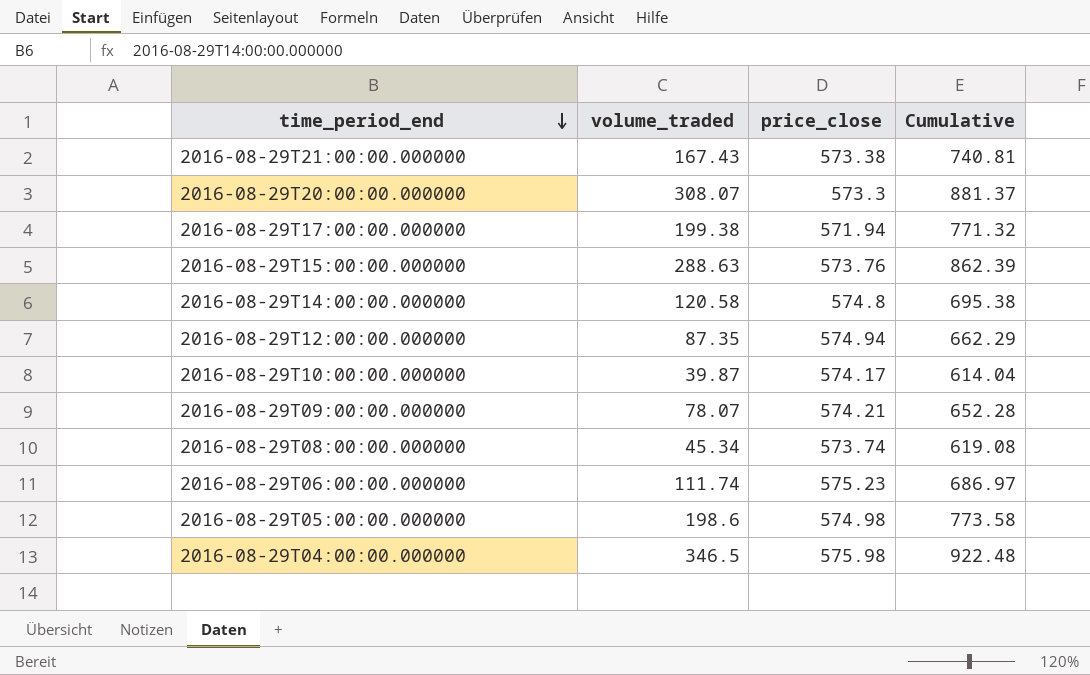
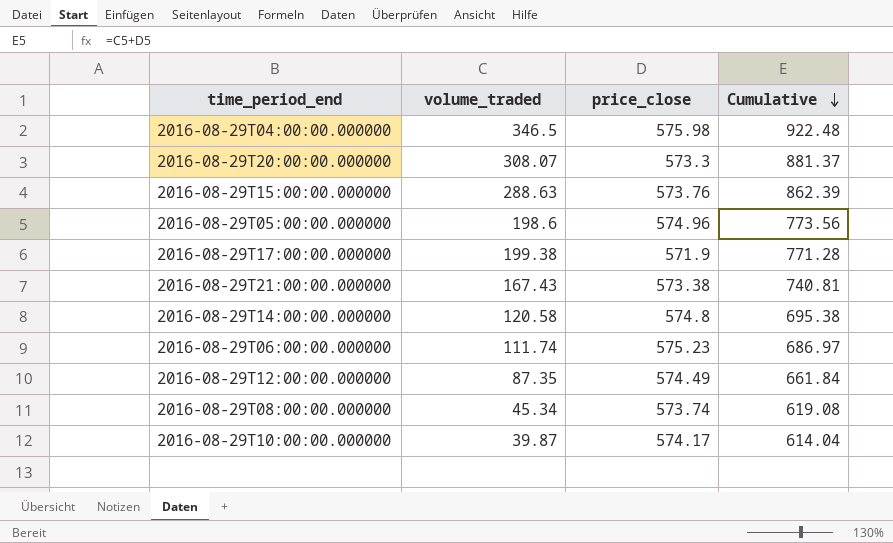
row order: time_period_end descending -> Cumulative descending
row 2016-08-29T09:00:00.000000: 78.07 | 574.21 | 652.28 -> none
2016-08-29T05:00:00.000000 | price_close: 574.98 -> 574.96
2016-08-29T05:00:00.000000 | Cumulative: 773.58 -> 773.56
2016-08-29T17:00:00.000000 | price_close: 571.94 -> 571.9
2016-08-29T17:00:00.000000 | Cumulative: 771.32 -> 771.28
2016-08-29T12:00:00.000000 | price_close: 574.94 -> 574.49
2016-08-29T12:00:00.000000 | Cumulative: 662.29 -> 661.84

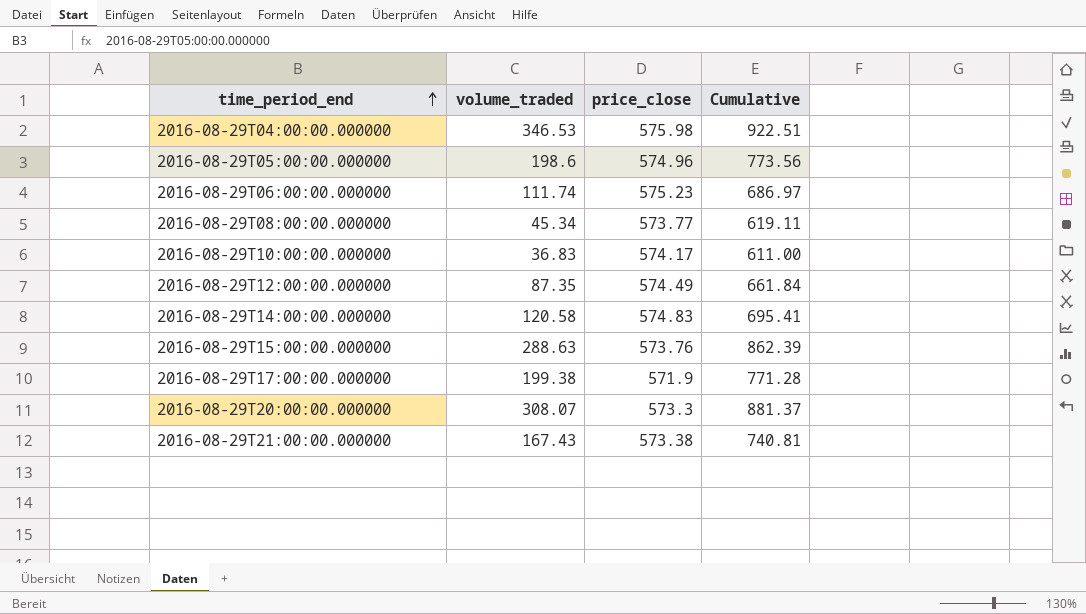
row order: Cumulative descending -> time_period_end ascending
2016-08-29T04:00:00.000000 | volume_traded: 346.5 -> 346.53
2016-08-29T04:00:00.000000 | Cumulative: 922.48 -> 922.51
2016-08-29T08:00:00.000000 | price_close: 573.74 -> 573.77
2016-08-29T08:00:00.000000 | Cumulative: 619.08 -> 619.11
2016-08-29T10:00:00.000000 | volume_traded: 39.87 -> 36.83
2016-08-29T10:00:00.000000 | Cumulative: 614.04 -> 611.00
2016-08-29T14:00:00.000000 | price_close: 574.8 -> 574.83
2016-08-29T14:00:00.000000 | Cumulative: 695.38 -> 695.41

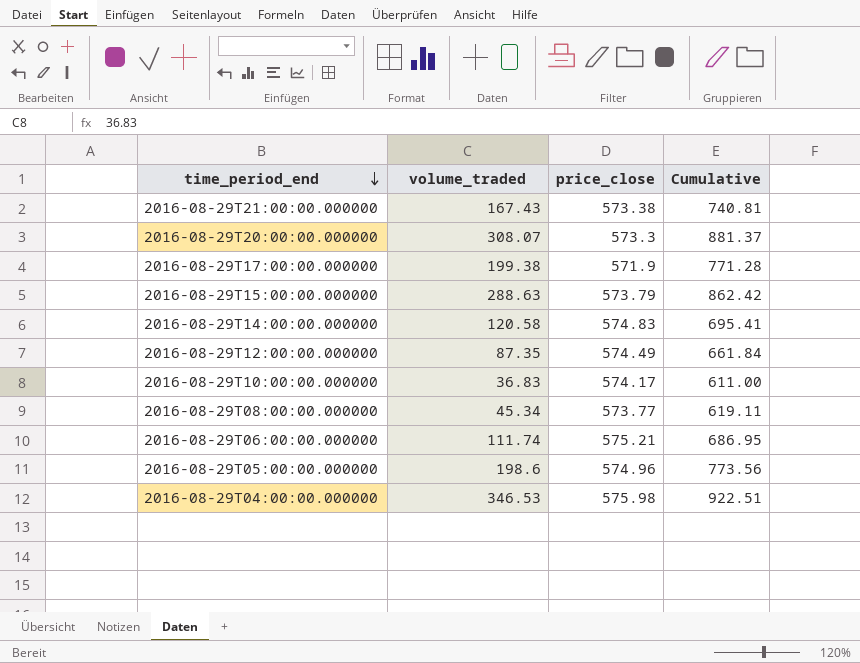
row order: time_period_end ascending -> time_period_end descending
2016-08-29T15:00:00.000000 | price_close: 573.76 -> 573.79
2016-08-29T15:00:00.000000 | Cumulative: 862.39 -> 862.42
2016-08-29T06:00:00.000000 | price_close: 575.23 -> 575.21
2016-08-29T06:00:00.000000 | Cumulative: 686.97 -> 686.95

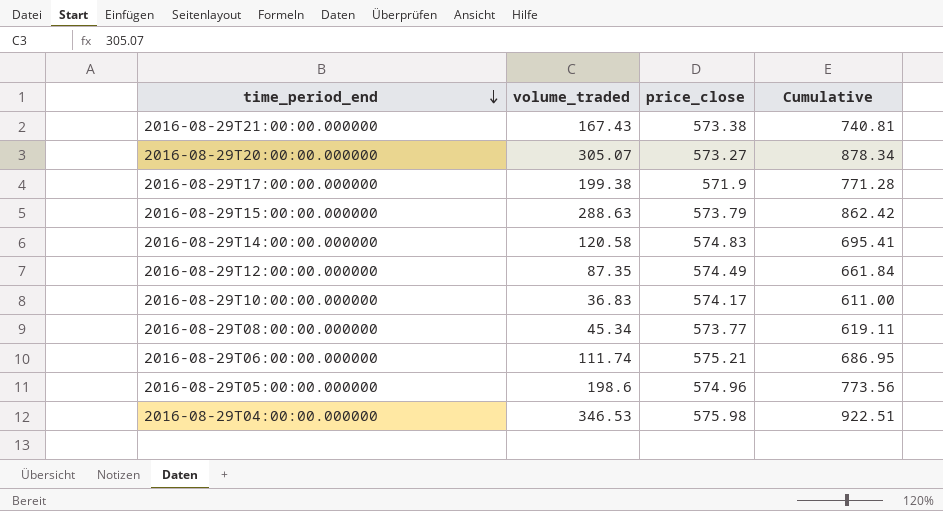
2016-08-29T20:00:00.000000 | volume_traded: 308.07 -> 305.07
2016-08-29T20:00:00.000000 | price_close: 573.3 -> 573.27
2016-08-29T20:00:00.000000 | Cumulative: 881.37 -> 878.34

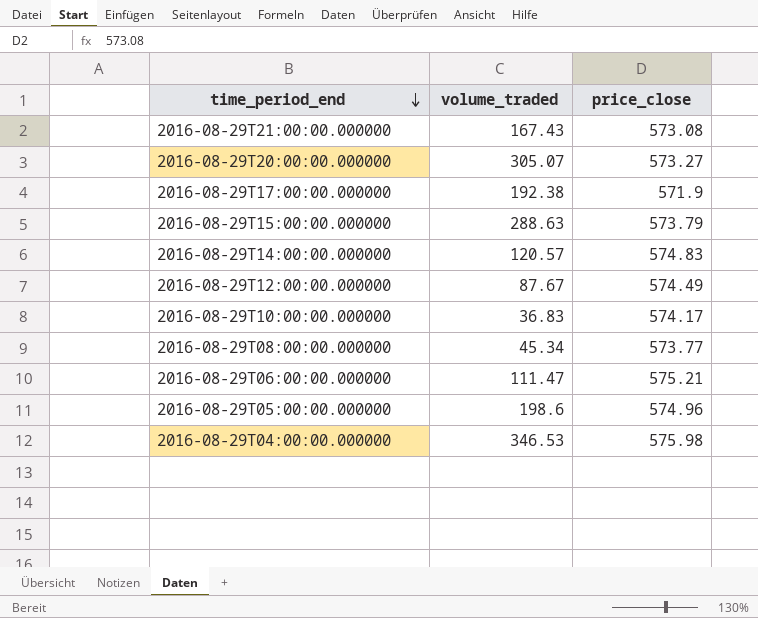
column Cumulative | formula: [volume_traded] + [price_close] -> none
2016-08-29T21:00:00.000000 | price_close: 573.38 -> 573.08
2016-08-29T17:00:00.000000 | volume_traded: 199.38 -> 192.38
2016-08-29T14:00:00.000000 | volume_traded: 120.58 -> 120.57
2016-08-29T12:00:00.000000 | volume_traded: 87.35 -> 87.67
2016-08-29T06:00:00.000000 | volume_traded: 111.74 -> 111.47

